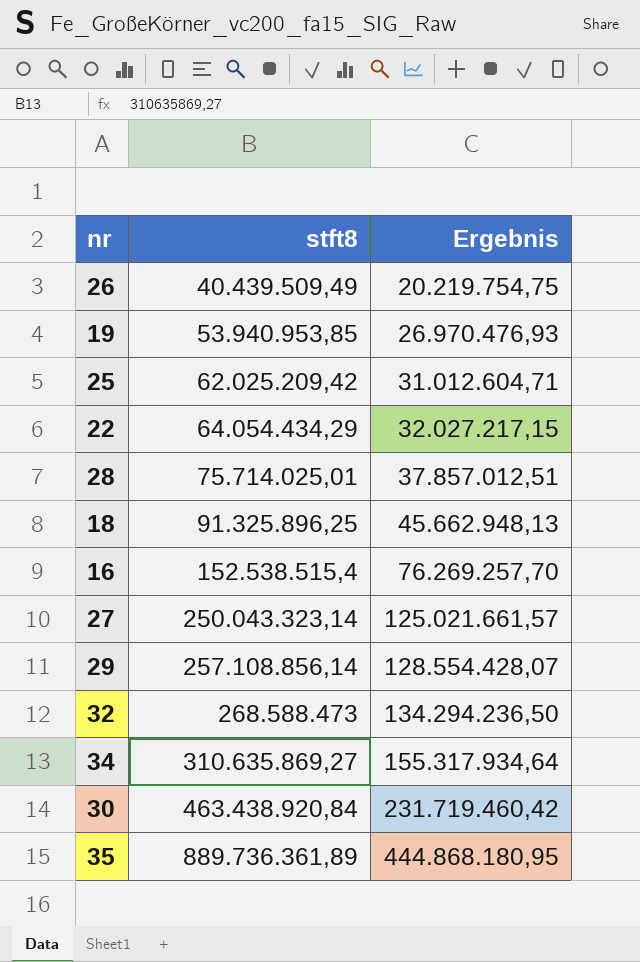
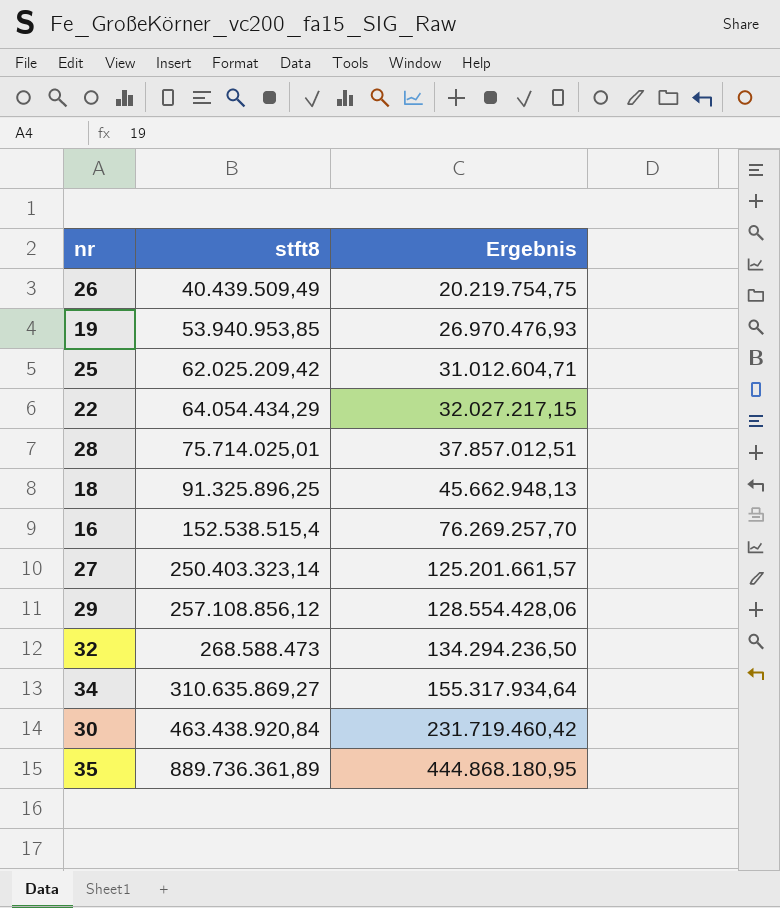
27 | stft8: 250.043.323,14 -> 250.403.323,14
27 | Ergebnis: 125.021.661,57 -> 125.201.661,57
29 | stft8: 257.108.856,14 -> 257.108.856,12
29 | Ergebnis: 128.554.428,07 -> 128.554.428,06

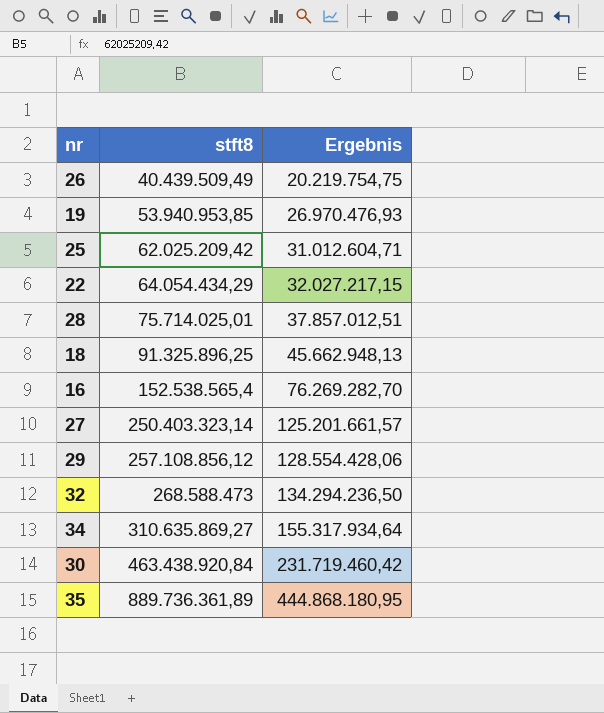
16 | stft8: 152.538.515,4 -> 152.538.565,4
16 | Ergebnis: 76.269.257,70 -> 76.269.282,70

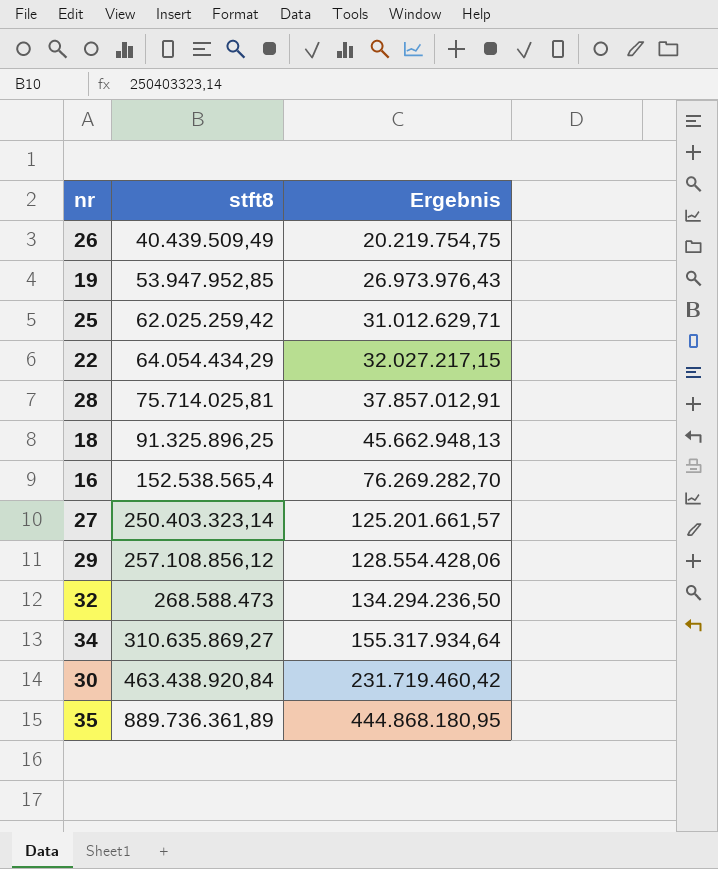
19 | stft8: 53.940.953,85 -> 53.947.952,85
19 | Ergebnis: 26.970.476,93 -> 26.973.976,43
25 | stft8: 62.025.209,42 -> 62.025.259,42
25 | Ergebnis: 31.012.604,71 -> 31.012.629,71
28 | stft8: 75.714.025,01 -> 75.714.025,81
28 | Ergebnis: 37.857.012,51 -> 37.857.012,91

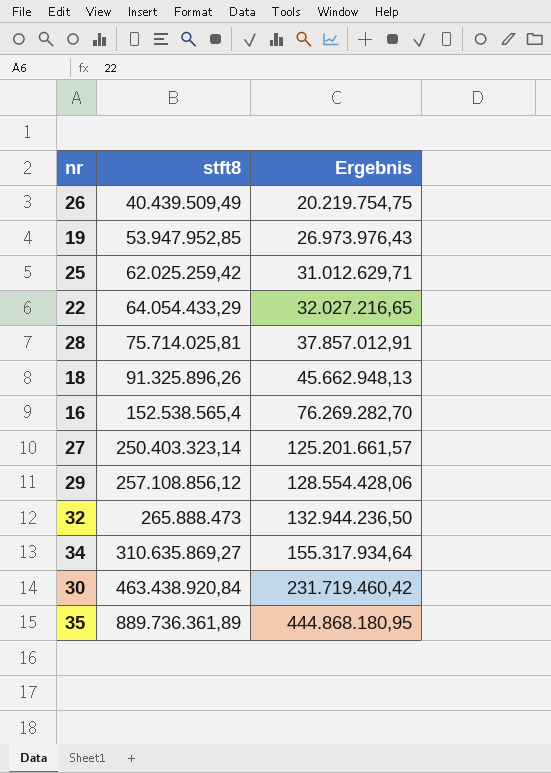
22 | stft8: 64.054.434,29 -> 64.054.433,29
22 | Ergebnis: 32.027.217,15 -> 32.027.216,65
18 | stft8: 91.325.896,25 -> 91.325.896,26
32 | stft8: 268.588.473 -> 265.888.473
32 | Ergebnis: 134.294.236,50 -> 132.944.236,50

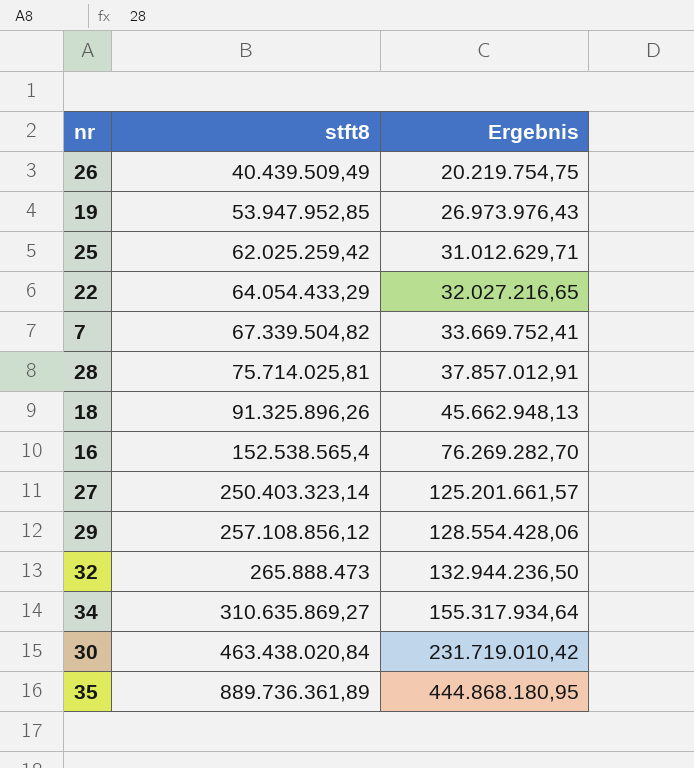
row 7: none -> 67.339.504,82 | 33.669.752,41
30 | stft8: 463.438.920,84 -> 463.438.020,84
30 | Ergebnis: 231.719.460,42 -> 231.719.010,42

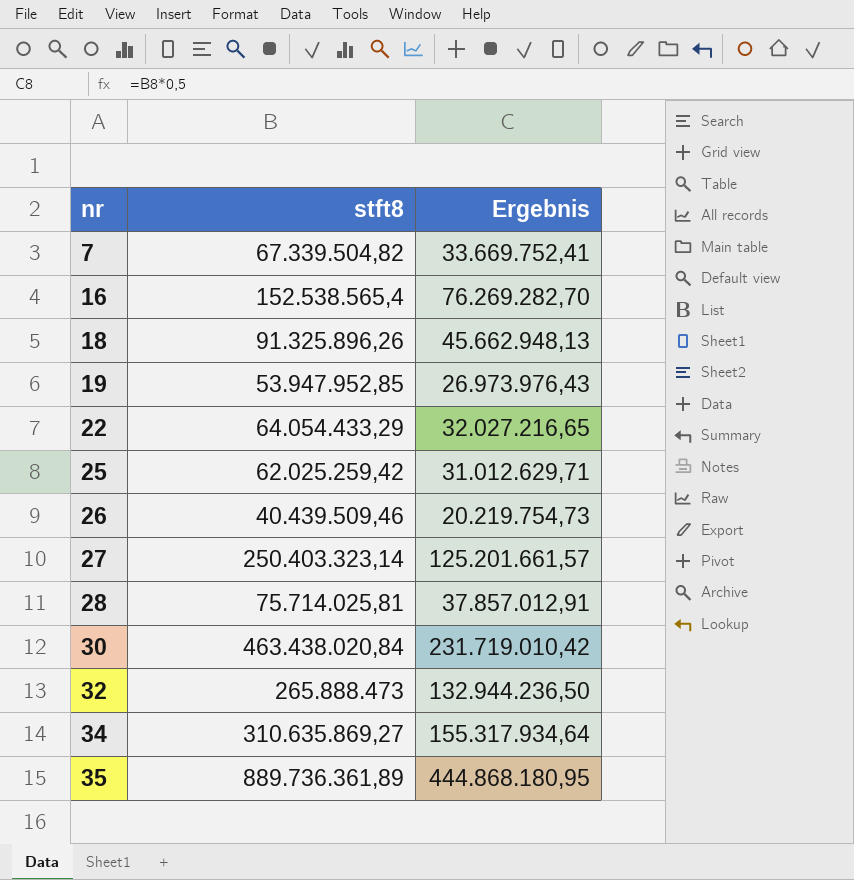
row order: stft8 ascending -> nr ascending
row 29: 257.108.856,12 | 128.554.428,06 -> none
26 | stft8: 40.439.509,49 -> 40.439.509,46
26 | Ergebnis: 20.219.754,75 -> 20.219.754,73

